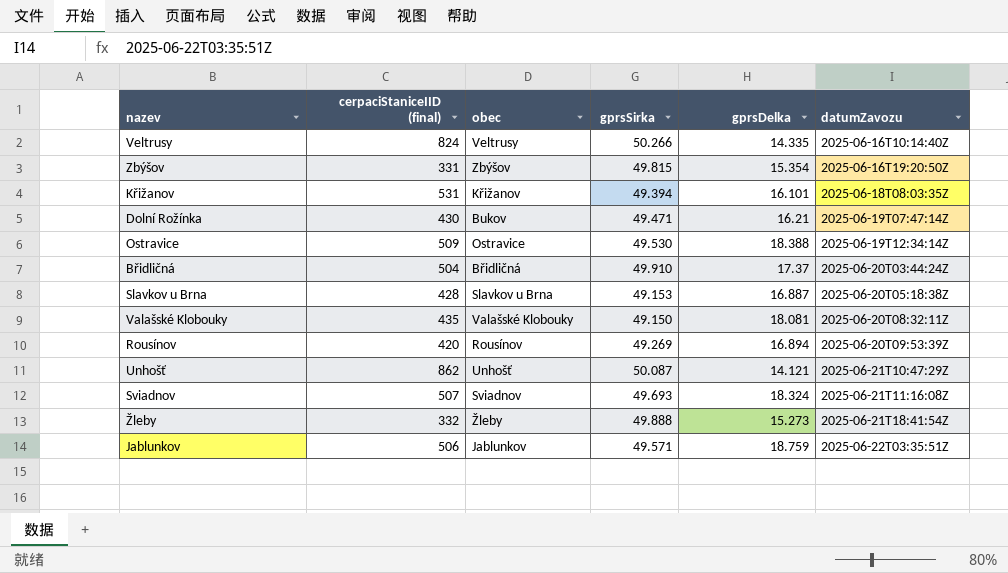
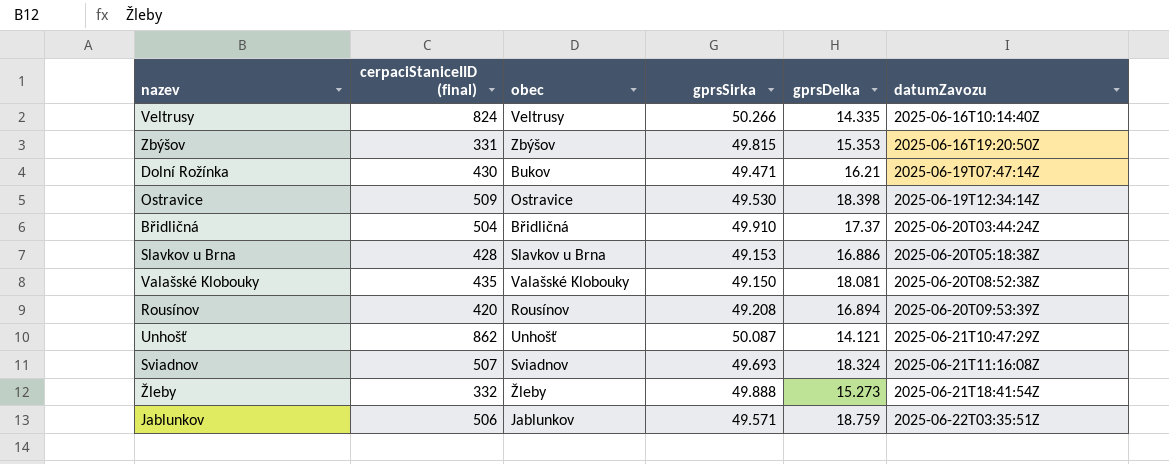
row Křižanov: 531 | Křižanov | 49.394 | 16.101 | 2025-06-18T08:03:35Z -> none
Zbýšov | gprsDelka: 15.354 -> 15.353
Ostravice | gprsDelka: 18.388 -> 18.398
Slavkov u Brna | gprsDelka: 16.887 -> 16.886
Valašské Klobouky | datumZavozu: 2025-06-20T08:32:11Z -> 2025-06-20T08:52:38Z
Rousínov | gprsSirka: 49.269 -> 49.208

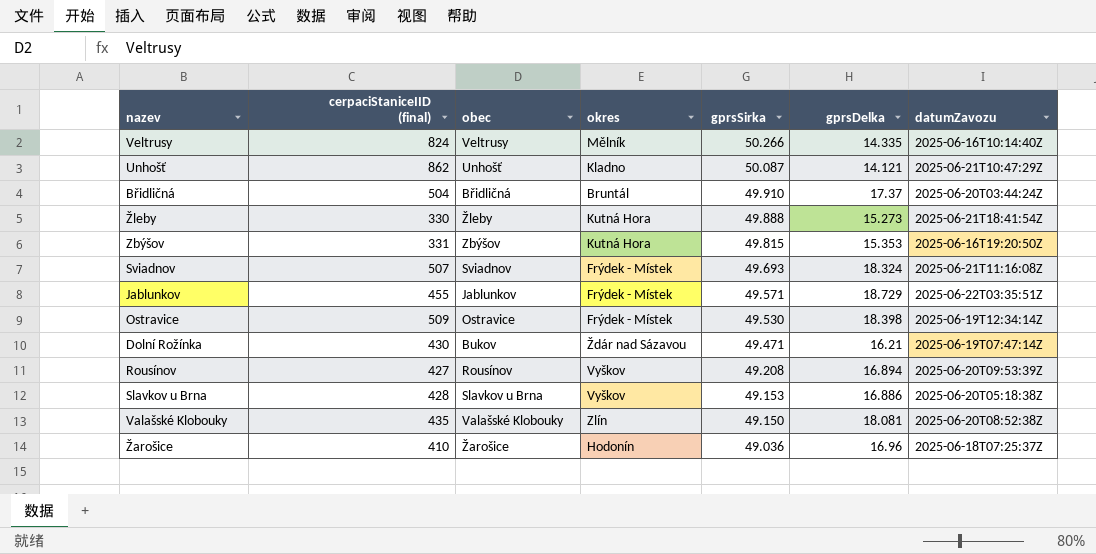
row order: datumZavozu ascending -> gprsSirka descending
column okres | position: none -> 4
Žleby | cerpaciStaniceIID (final): 332 -> 330
Jablunkov | cerpaciStaniceIID (final): 506 -> 455
Jablunkov | gprsDelka: 18.759 -> 18.729
Rousínov | cerpaciStaniceIID (final): 420 -> 427
row Žarošice: none -> 410 | Žarošice | Hodonín | 49.036 | 16.96 | 2025-06-18T07:25:37Z

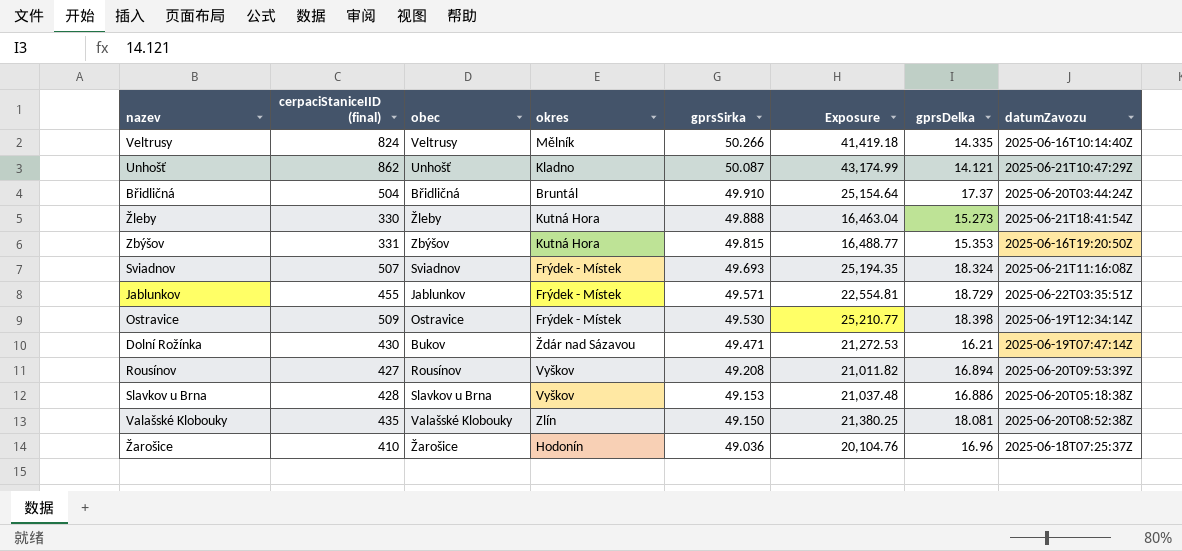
column Exposure | formula: none -> [cerpaciStaniceIID (final)] * [gprsSirka]

